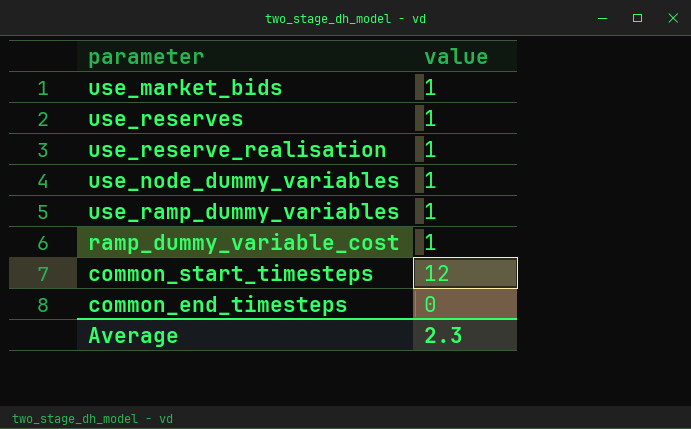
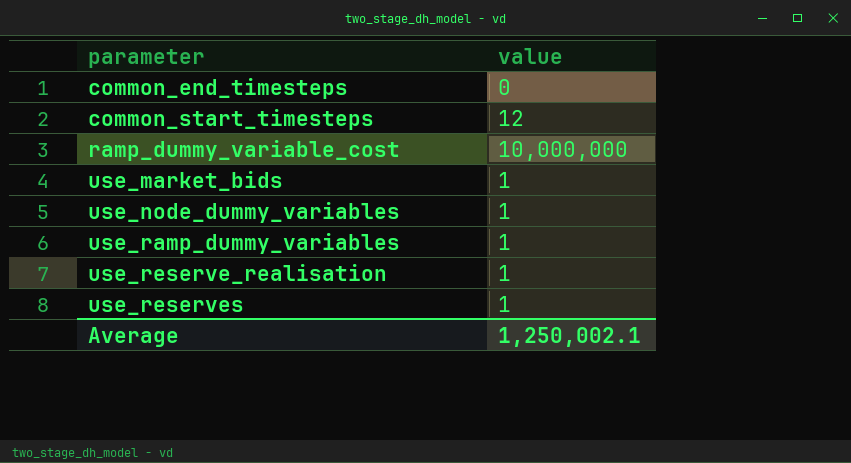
row order: none -> parameter ascending
ramp_dummy_variable_cost | value: 1 -> 10,000,000
Average | value: 2.3 -> 1,250,002.1

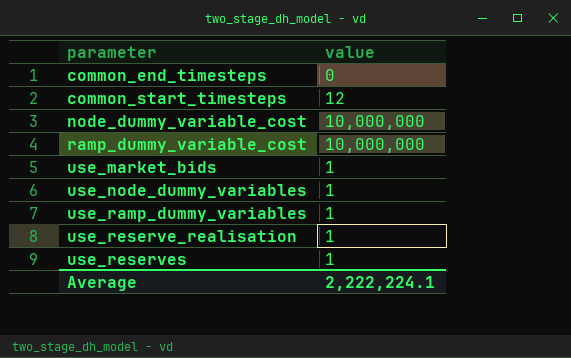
row node_dummy_variable_cost: none -> 10,000,000
Average | value: 1,250,002.1 -> 2,222,224.1

